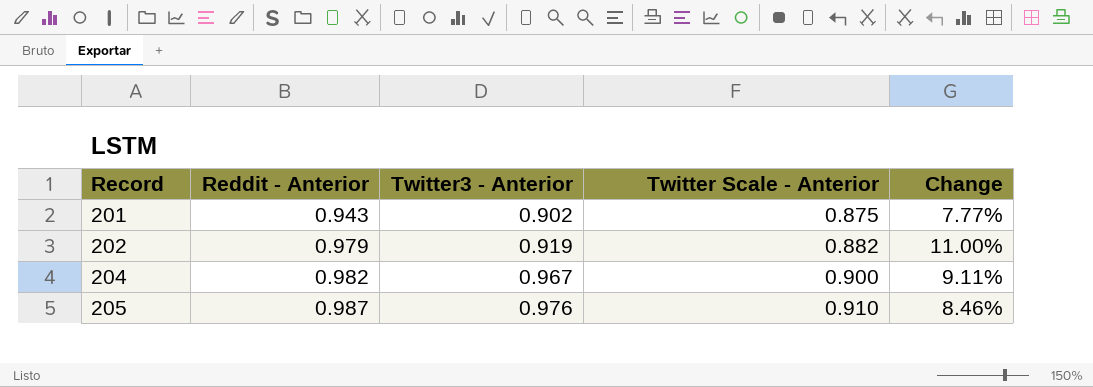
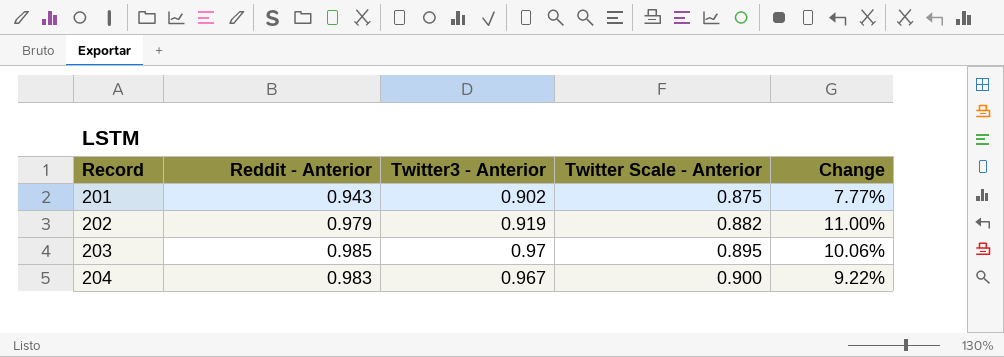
row 205: 0.987 | 0.976 | 0.910 | 8.46% -> none
row 203: none -> 0.985 | 0.97 | 0.895 | 10.06%
204 | Reddit - Anterior: 0.982 -> 0.983
204 | Change: 9.11% -> 9.22%

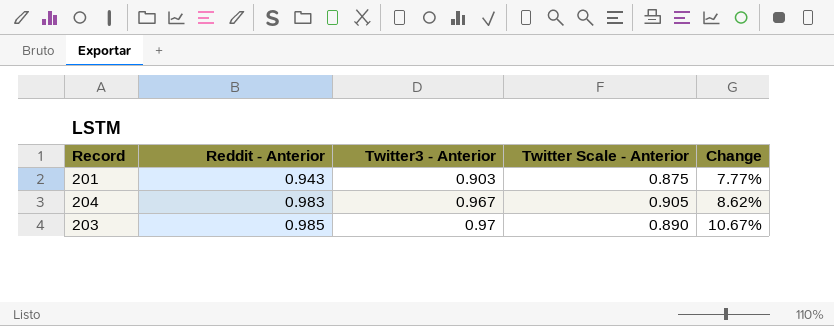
row order: Record ascending -> Reddit - Anterior ascending
row 202: 0.979 | 0.919 | 0.882 | 11.00% -> none
201 | Twitter3 - Anterior: 0.902 -> 0.903
204 | Twitter Scale - Anterior: 0.900 -> 0.905
204 | Change: 9.22% -> 8.62%
203 | Twitter Scale - Anterior: 0.895 -> 0.890
203 | Change: 10.06% -> 10.67%

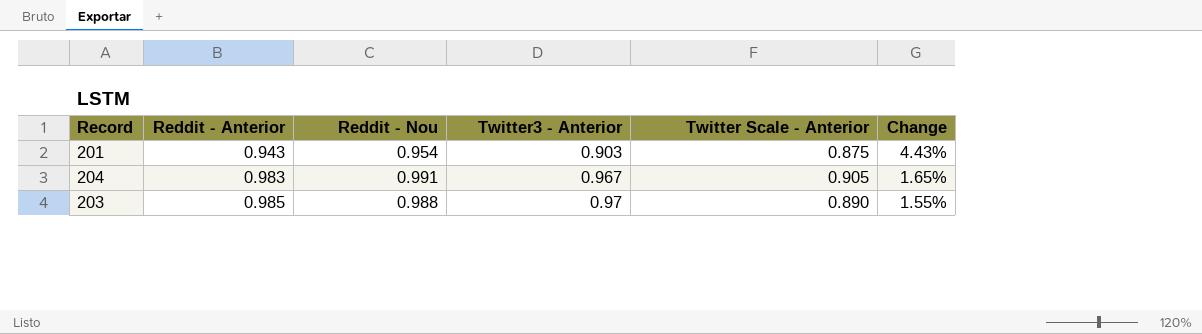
column Reddit - Nou | position: none -> 3
column Change | formula: ([Reddit - Anterior] - [Twitter Scale - Anterior]) / [Twitter Scale - Anterior] -> ([Reddit - Anterior] - [Twitter3 - Anterior]) / [Twitter3 - Anterior]

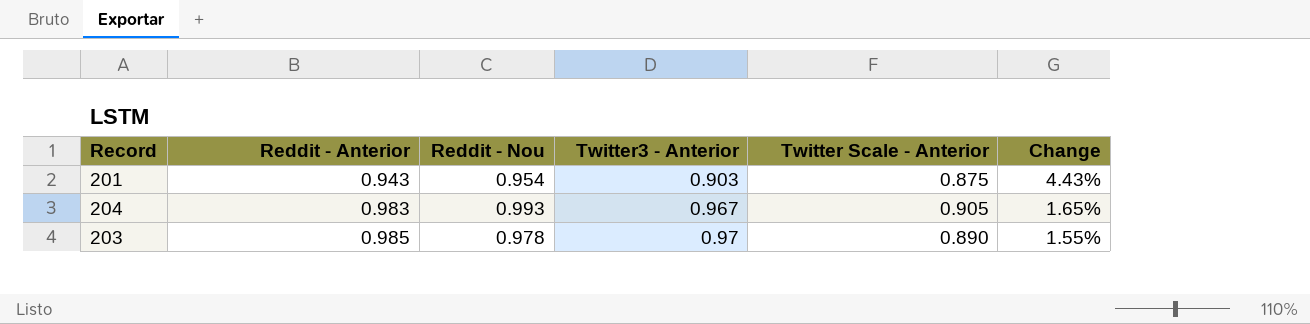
204 | Reddit - Nou: 0.991 -> 0.993
203 | Reddit - Nou: 0.988 -> 0.978

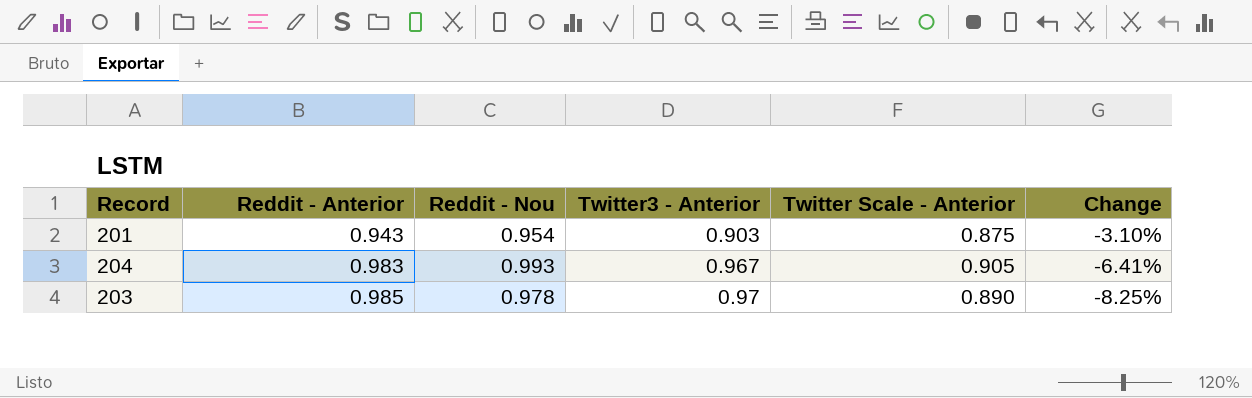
column Change | formula: ([Reddit - Anterior] - [Twitter3 - Anterior]) / [Twitter3 - Anterior] -> ([Twitter Scale - Anterior] - [Twitter3 - Anterior]) / [Twitter3 - Anterior]

